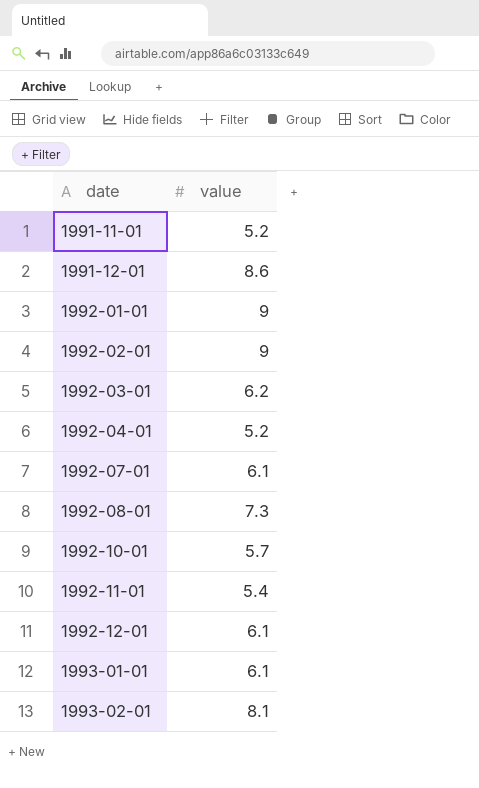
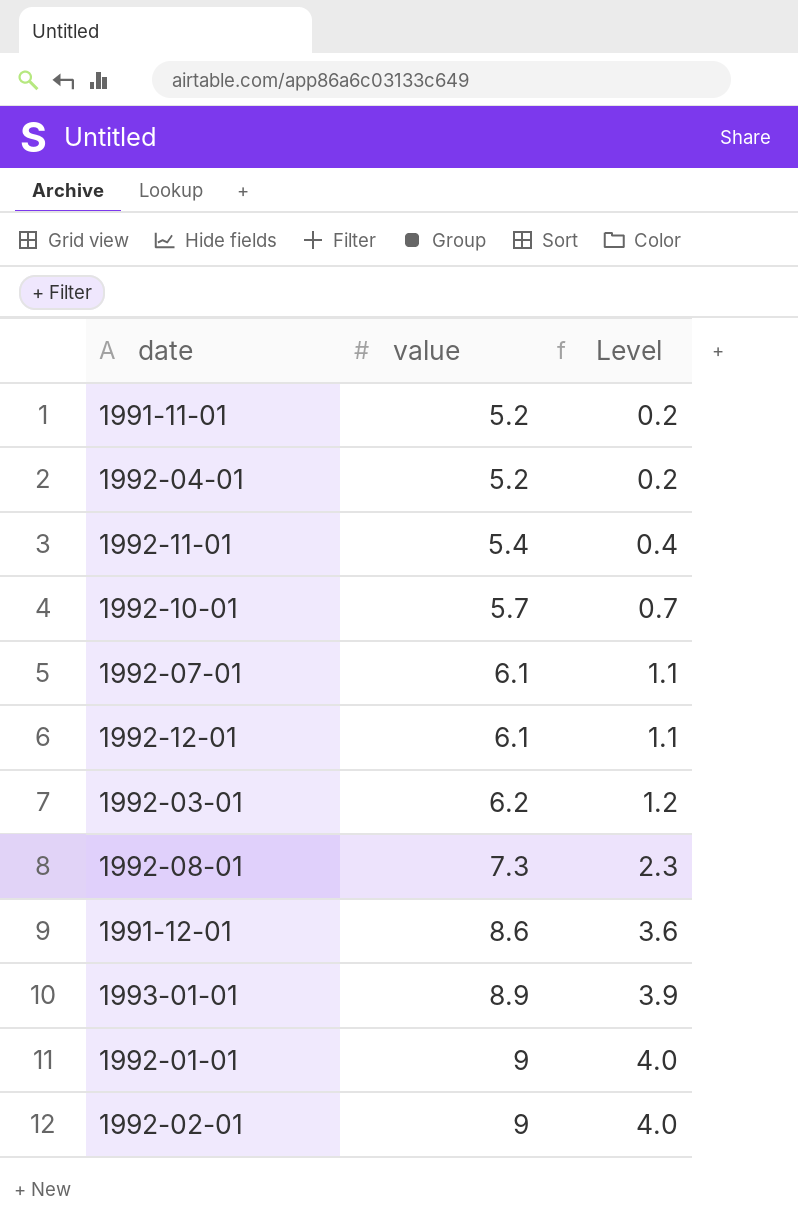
row order: date ascending -> value ascending
column Level | formula: none -> [value] - 5
row 1993-02-01: 8.1 -> none
1993-01-01 | value: 6.1 -> 8.9

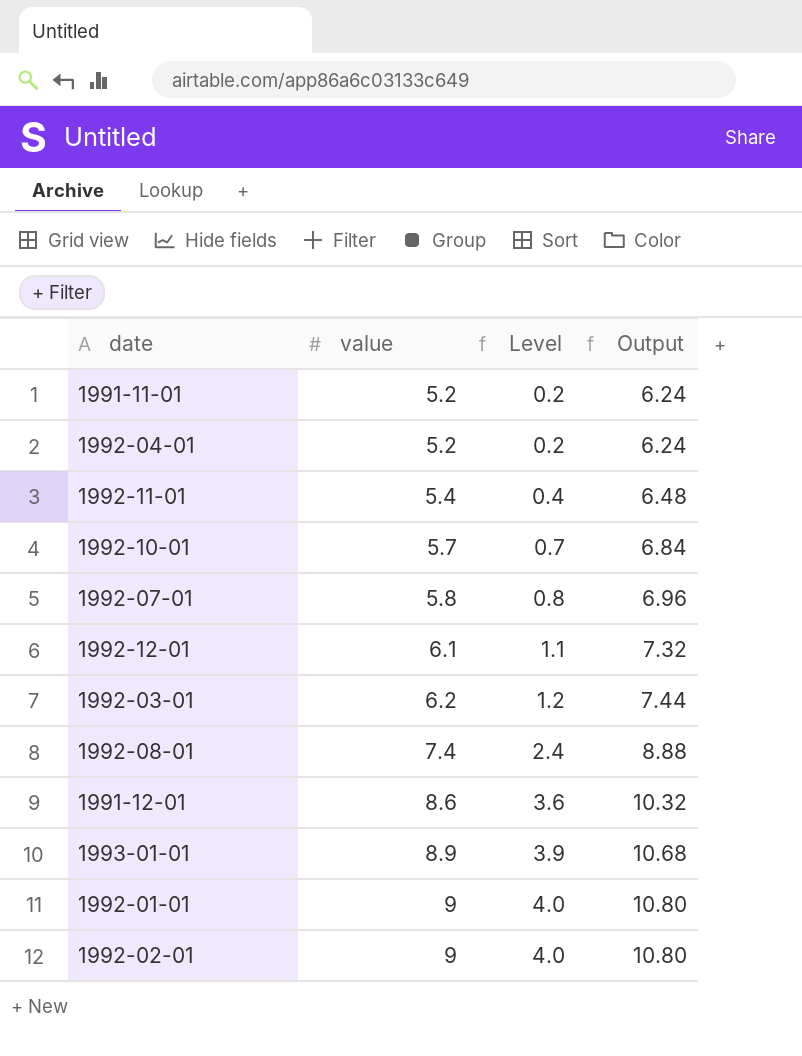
column Output | formula: none -> [value] * 1.2
1992-07-01 | value: 6.1 -> 5.8
1992-07-01 | Level: 1.1 -> 0.8
1992-08-01 | value: 7.3 -> 7.4
1992-08-01 | Level: 2.3 -> 2.4

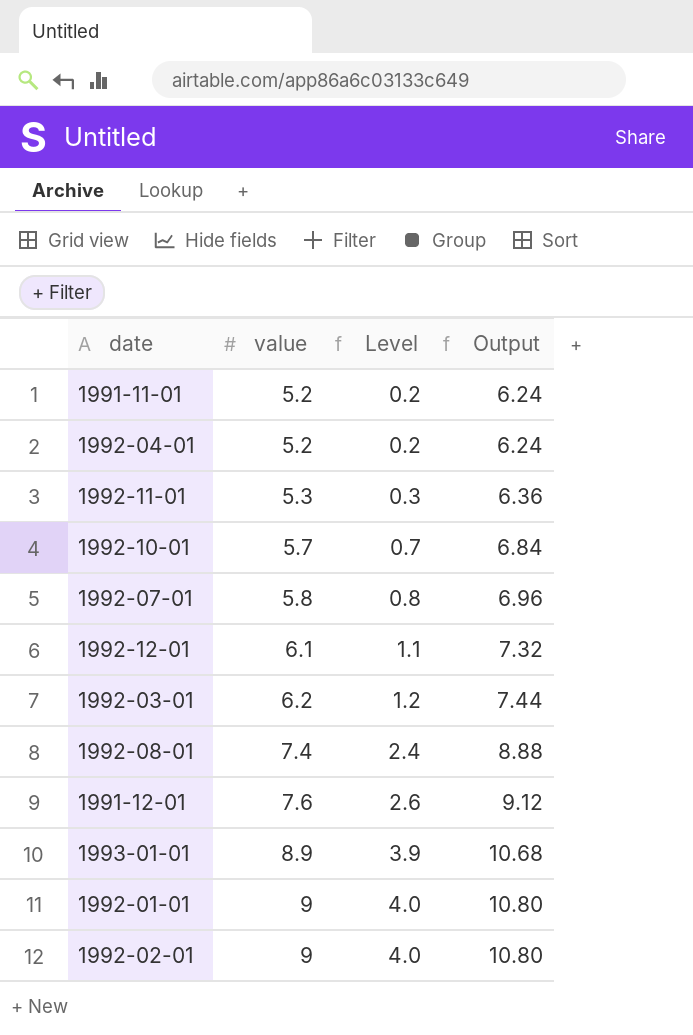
1992-11-01 | value: 5.4 -> 5.3
1992-11-01 | Level: 0.4 -> 0.3
1992-11-01 | Output: 6.48 -> 6.36
1991-12-01 | value: 8.6 -> 7.6
1991-12-01 | Level: 3.6 -> 2.6
1991-12-01 | Output: 10.32 -> 9.12

